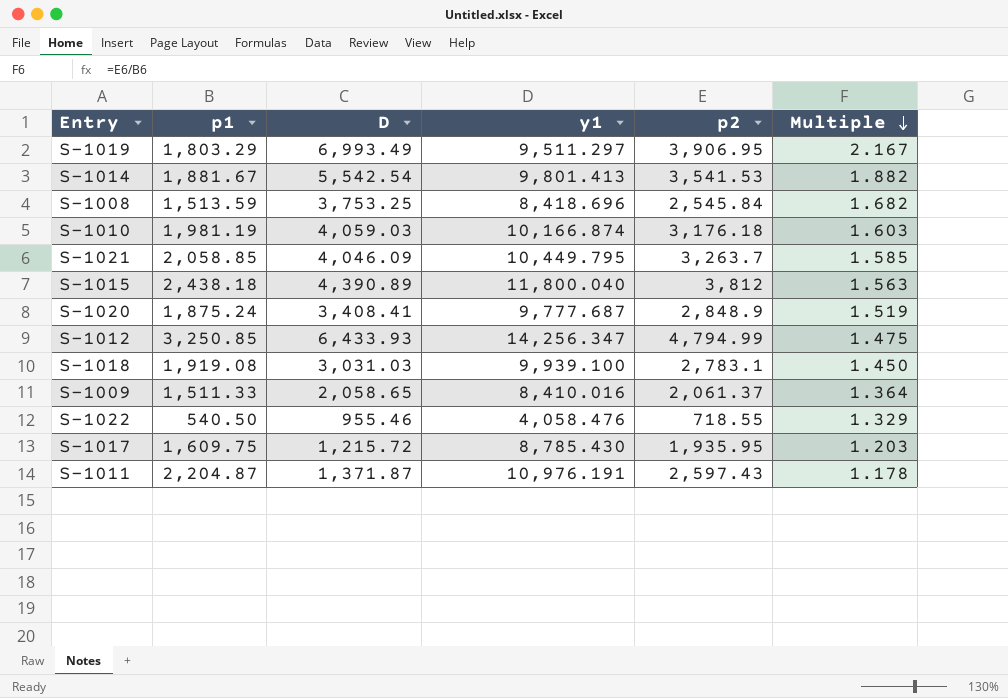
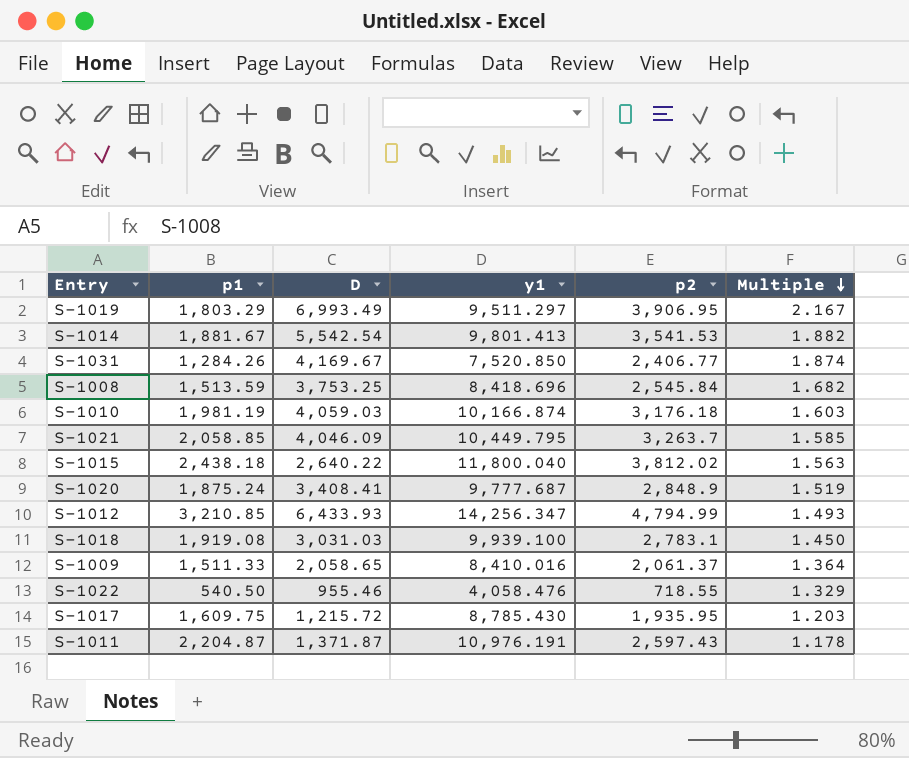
row S-1031: none -> 1,284.26 | 4,169.67 | 7,520.850 | 2,406.77 | 1.874
S-1015 | D: 4,390.89 -> 2,640.22
S-1015 | p2: 3,812 -> 3,812.02
S-1012 | p1: 3,250.85 -> 3,210.85
S-1012 | Multiple: 1.475 -> 1.493

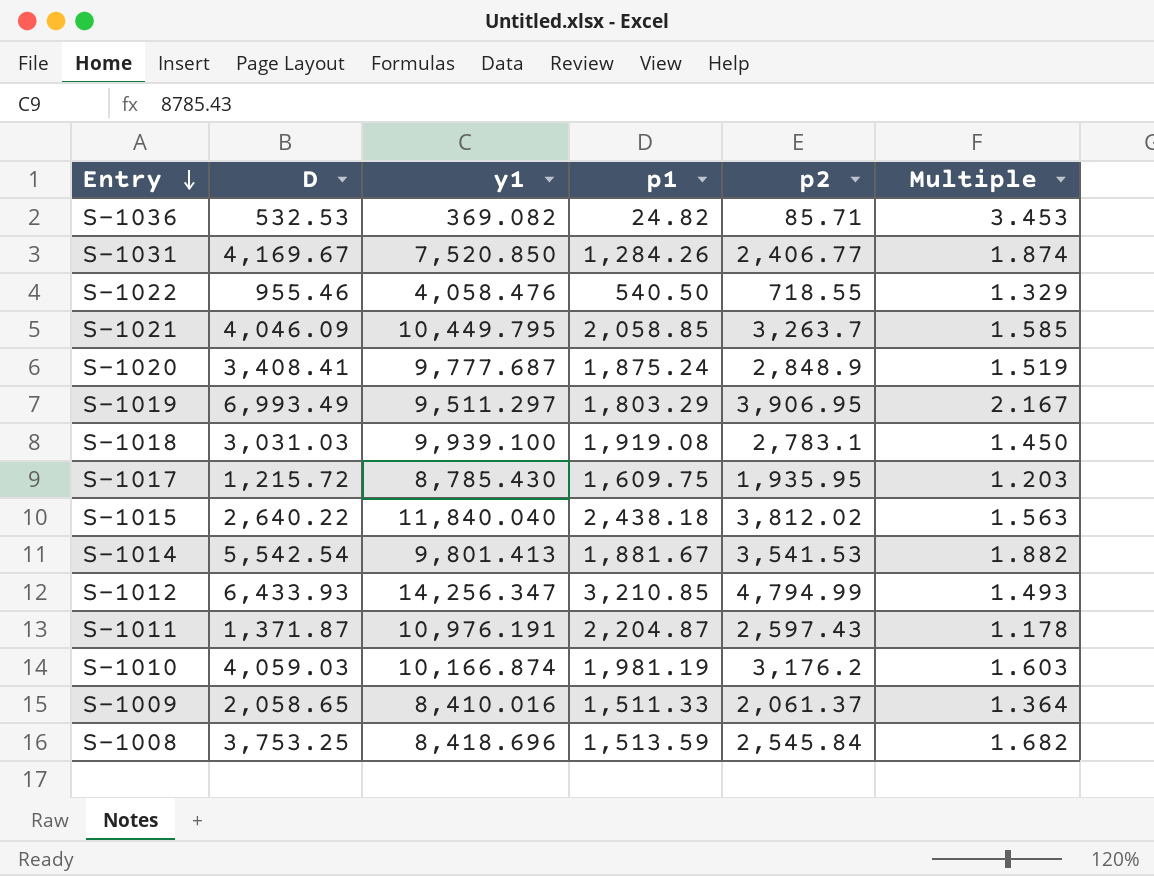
row order: Multiple descending -> Entry descending
column p1 | position: 2 -> 4
row S-1036: none -> 532.53 | 369.082 | 24.82 | 85.71 | 3.453
S-1015 | y1: 11,800.040 -> 11,840.040
S-1010 | p2: 3,176.18 -> 3,176.2

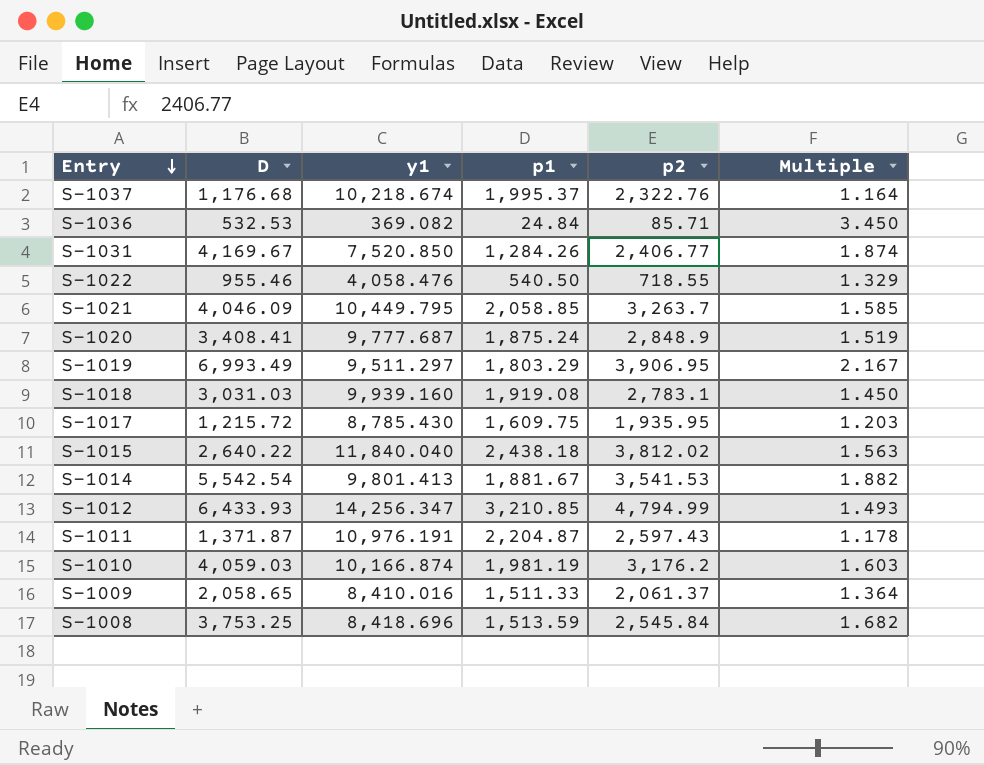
row S-1037: none -> 1,176.68 | 10,218.674 | 1,995.37 | 2,322.76 | 1.164
S-1036 | p1: 24.82 -> 24.84
S-1036 | Multiple: 3.453 -> 3.450
S-1018 | y1: 9,939.100 -> 9,939.160

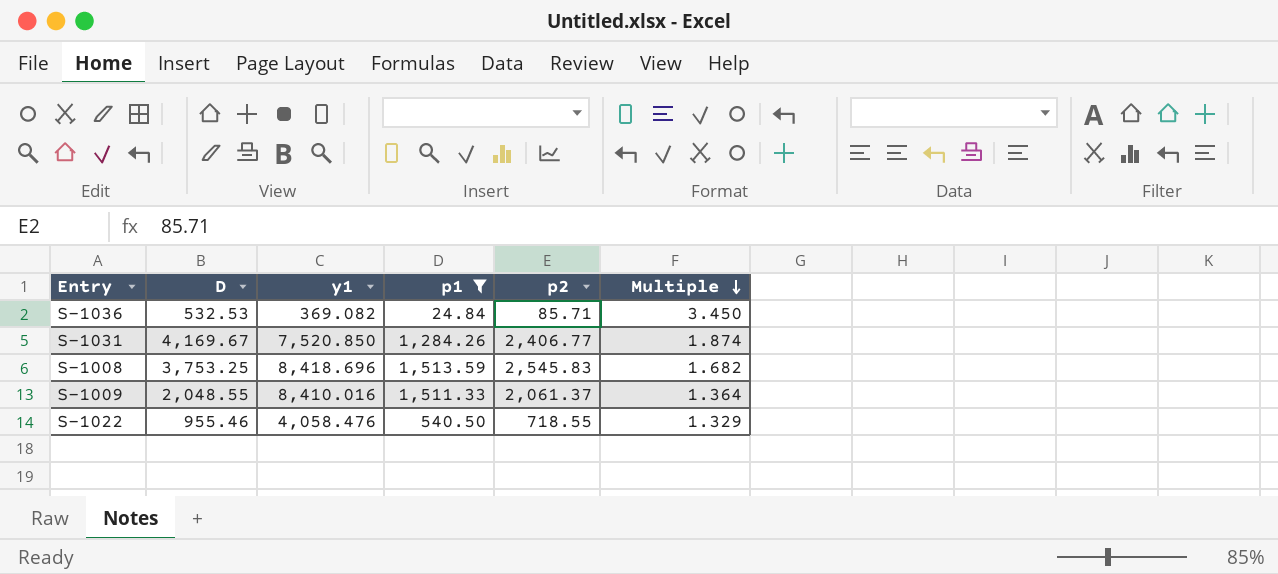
filter: none -> p1 <= 1,513.59
row order: Entry descending -> Multiple descending
S-1008 | p2: 2,545.84 -> 2,545.83
S-1009 | D: 2,058.65 -> 2,048.55

